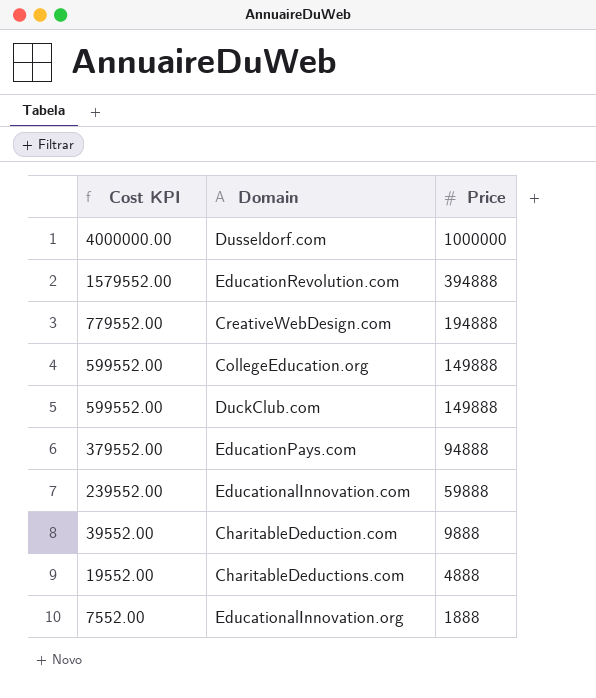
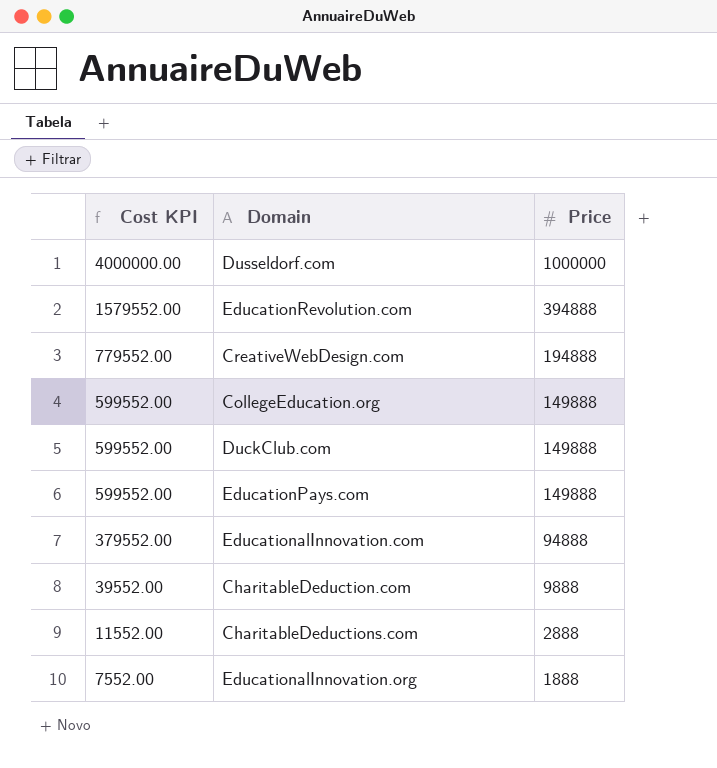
EducationPays.com | Cost KPI: 379552.00 -> 599552.00
EducationPays.com | Price: 94888 -> 149888
EducationalInnovation.com | Cost KPI: 239552.00 -> 379552.00
EducationalInnovation.com | Price: 59888 -> 94888
CharitableDeductions.com | Cost KPI: 19552.00 -> 11552.00
CharitableDeductions.com | Price: 4888 -> 2888

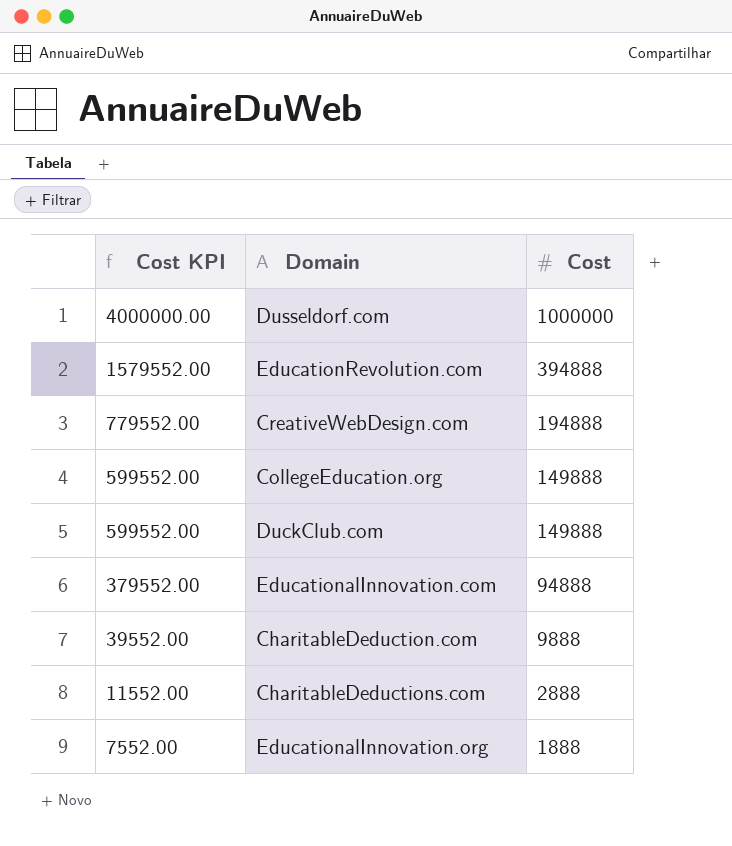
column name: Price -> Cost
row EducationPays.com: 599552.00 | 149888 -> none

